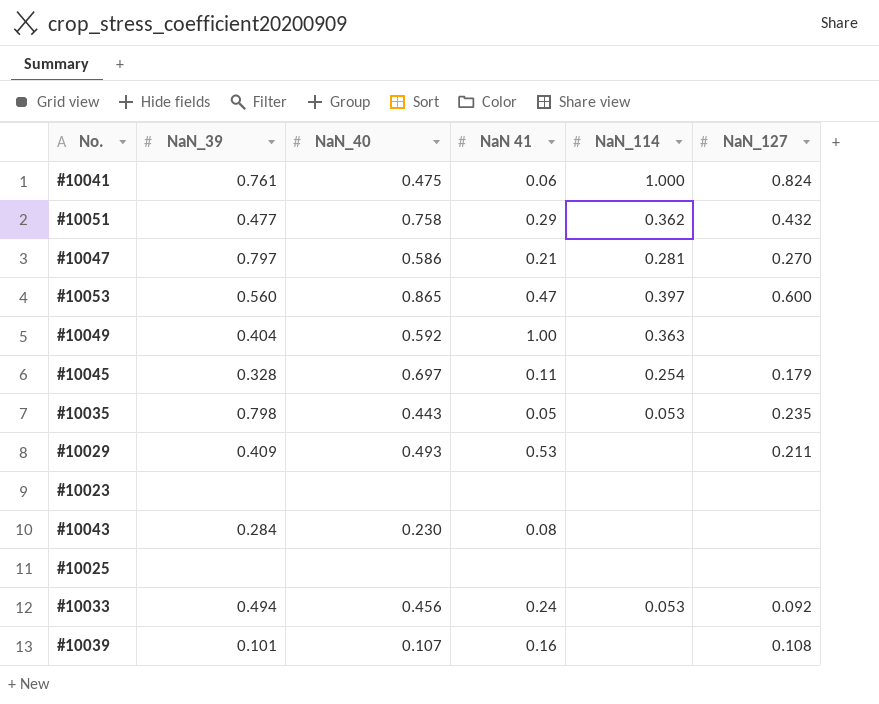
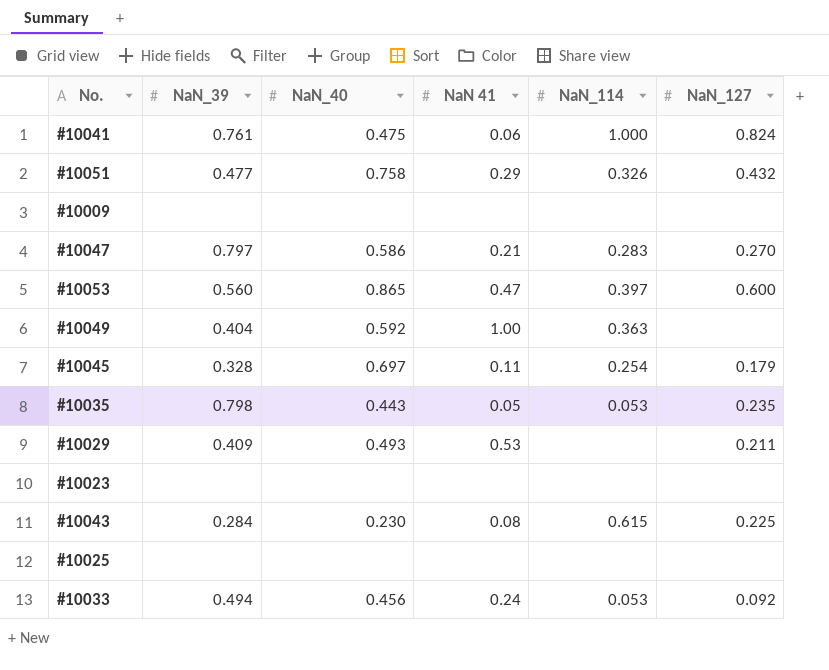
row #10039: 0.101 | 0.107 | 0.16 | none | 0.108 -> none
#10051 | NaN_114: 0.362 -> 0.326
row #10009: none -> none | none | none | none | none
#10047 | NaN_114: 0.281 -> 0.283
#10043 | NaN_114: none -> 0.615
#10043 | NaN_127: none -> 0.225

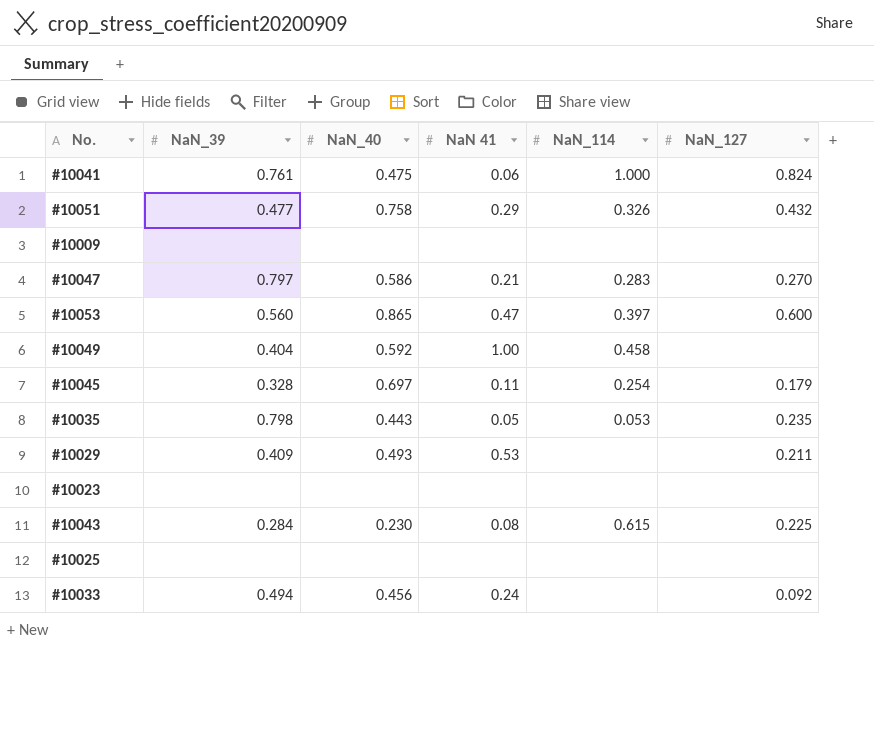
#10049 | NaN_114: 0.363 -> 0.458
#10033 | NaN_114: 0.053 -> none

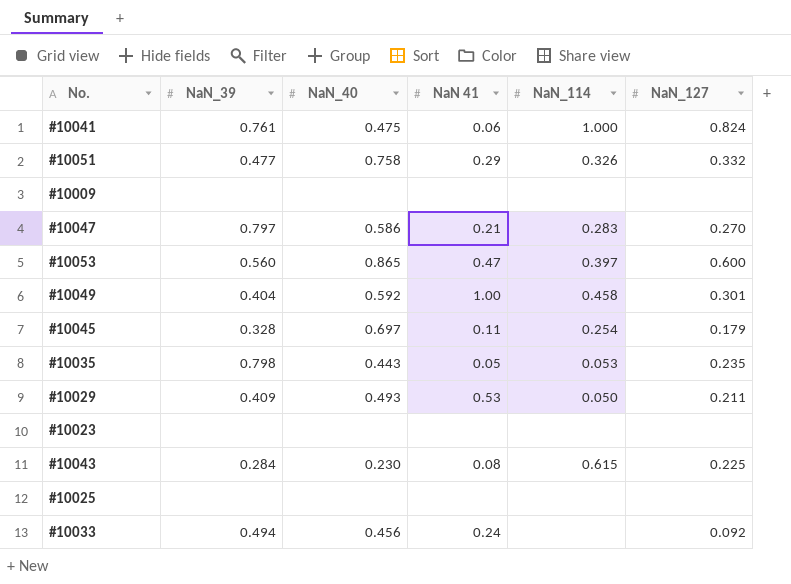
#10051 | NaN_127: 0.432 -> 0.332
#10049 | NaN_127: none -> 0.301
#10029 | NaN_114: none -> 0.050

